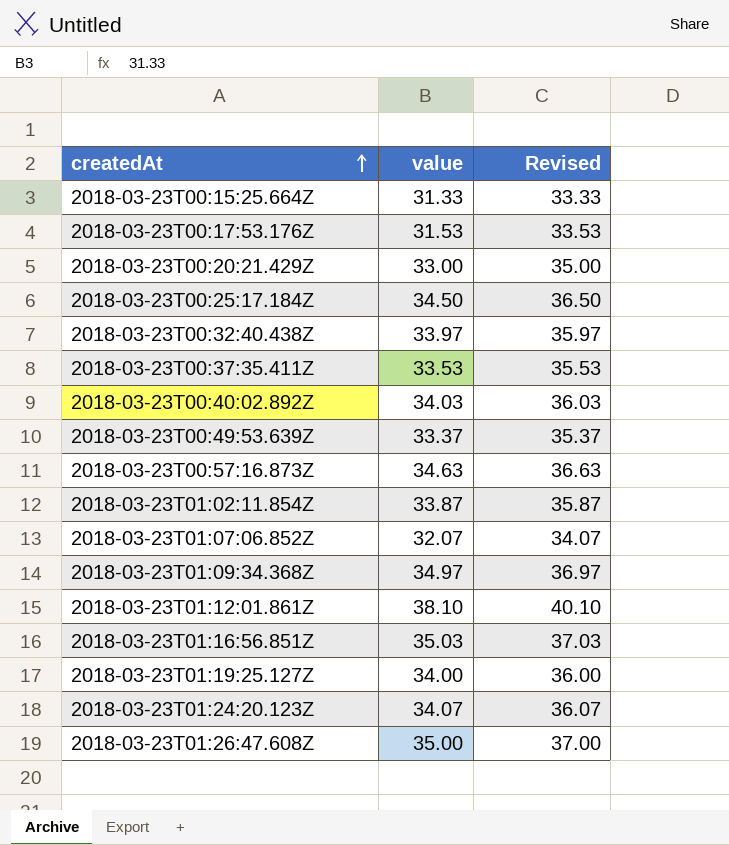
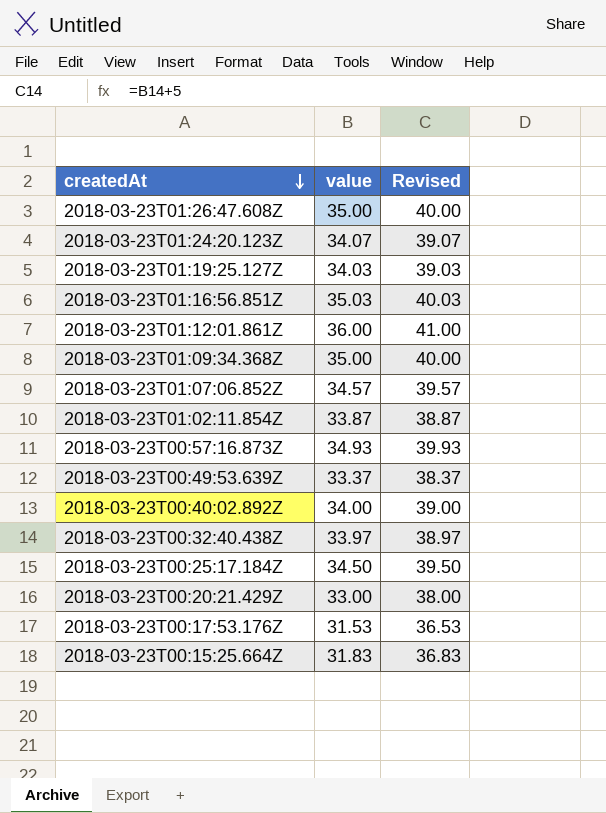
row order: createdAt ascending -> createdAt descending
column Revised | formula: [value] + 2 -> [value] + 5
row 2018-03-23T00:37:35.411Z: 33.53 | 35.53 -> none
2018-03-23T01:19:25.127Z | value: 34.00 -> 34.03
2018-03-23T01:12:01.861Z | value: 38.10 -> 36.00
2018-03-23T01:09:34.368Z | value: 34.97 -> 35.00
2018-03-23T01:07:06.852Z | value: 32.07 -> 34.57
2018-03-23T00:57:16.873Z | value: 34.63 -> 34.93
2018-03-23T00:40:02.892Z | value: 34.03 -> 34.00
2018-03-23T00:15:25.664Z | value: 31.33 -> 31.83

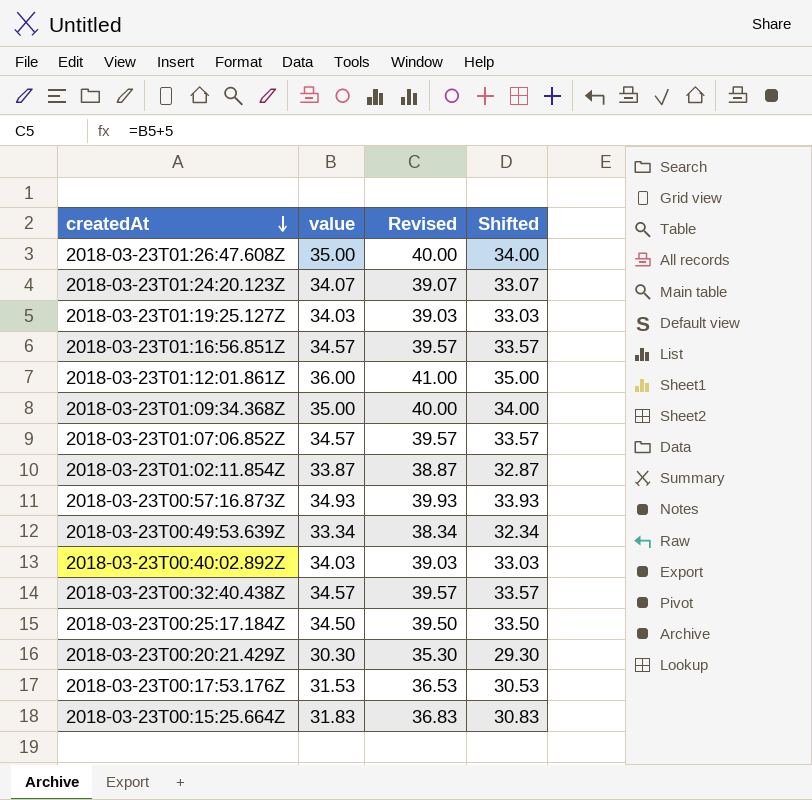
column Shifted | formula: none -> [value] - 1
2018-03-23T01:16:56.851Z | value: 35.03 -> 34.57
2018-03-23T01:16:56.851Z | Revised: 40.03 -> 39.57
2018-03-23T00:49:53.639Z | value: 33.37 -> 33.34
2018-03-23T00:49:53.639Z | Revised: 38.37 -> 38.34
2018-03-23T00:40:02.892Z | value: 34.00 -> 34.03
2018-03-23T00:40:02.892Z | Revised: 39.00 -> 39.03
2018-03-23T00:32:40.438Z | value: 33.97 -> 34.57
2018-03-23T00:32:40.438Z | Revised: 38.97 -> 39.57
2018-03-23T00:20:21.429Z | value: 33.00 -> 30.30
2018-03-23T00:20:21.429Z | Revised: 38.00 -> 35.30

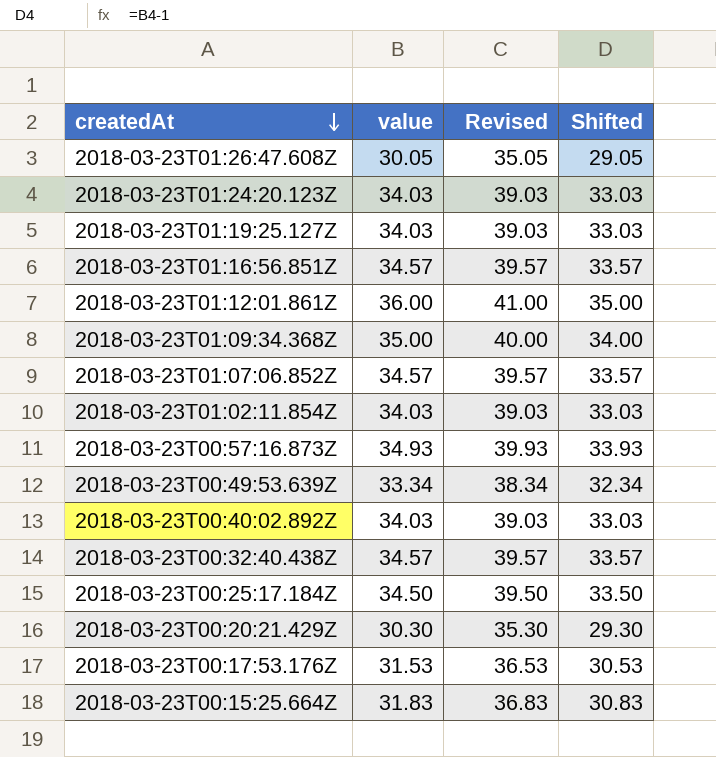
2018-03-23T01:26:47.608Z | value: 35.00 -> 30.05
2018-03-23T01:26:47.608Z | Revised: 40.00 -> 35.05
2018-03-23T01:26:47.608Z | Shifted: 34.00 -> 29.05
2018-03-23T01:24:20.123Z | value: 34.07 -> 34.03
2018-03-23T01:24:20.123Z | Revised: 39.07 -> 39.03
2018-03-23T01:24:20.123Z | Shifted: 33.07 -> 33.03
2018-03-23T01:02:11.854Z | value: 33.87 -> 34.03
2018-03-23T01:02:11.854Z | Revised: 38.87 -> 39.03
2018-03-23T01:02:11.854Z | Shifted: 32.87 -> 33.03

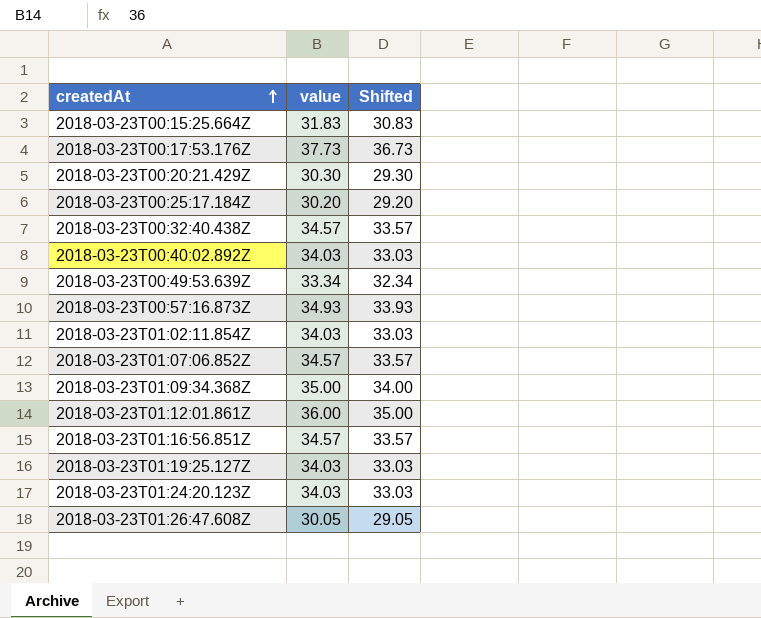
row order: createdAt descending -> createdAt ascending
column Revised | formula: [value] + 5 -> none
2018-03-23T00:17:53.176Z | value: 31.53 -> 37.73
2018-03-23T00:17:53.176Z | Shifted: 30.53 -> 36.73
2018-03-23T00:25:17.184Z | value: 34.50 -> 30.20
2018-03-23T00:25:17.184Z | Shifted: 33.50 -> 29.20

